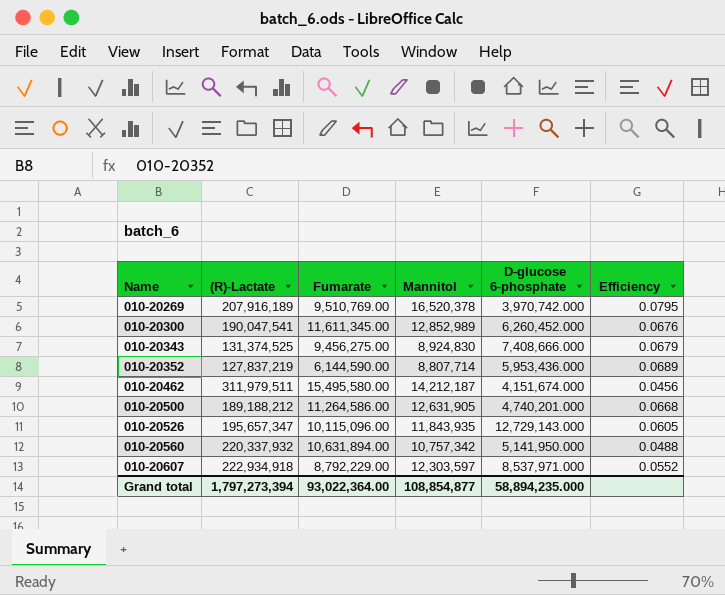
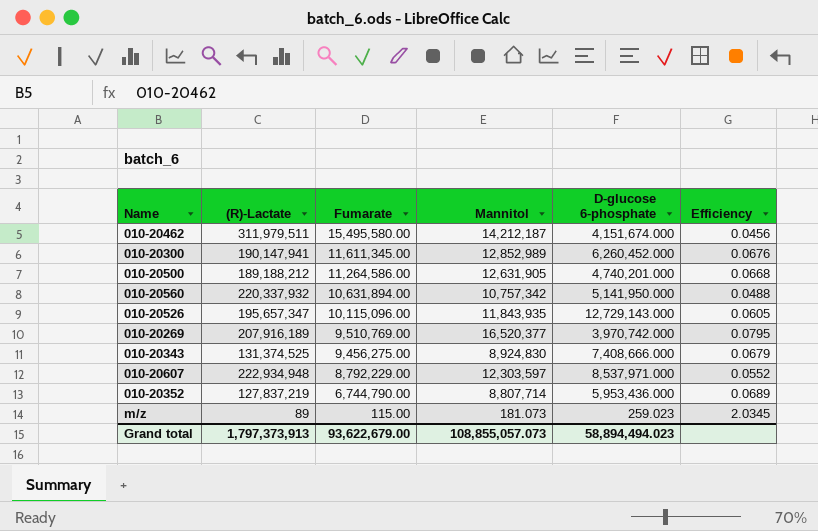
row order: Name ascending -> Fumarate descending
010-20300 | (R)-Lactate: 190,047,541 -> 190,147,941
010-20269 | Mannitol: 16,520,378 -> 16,520,377
010-20607 | (R)-Lactate: 222,934,918 -> 222,934,948
010-20352 | Fumarate: 6,144,590.00 -> 6,744,790.00
row m/z: none -> 89 | 115.00 | 181.073 | 259.023 | 2.0345
Grand total | (R)-Lactate: 1,797,273,394 -> 1,797,373,913
Grand total | Fumarate: 93,022,364.00 -> 93,622,679.00
Grand total | Mannitol: 108,854,877 -> 108,855,057.073
Grand total | D-glucose 6-phosphate: 58,894,235.000 -> 58,894,494.023

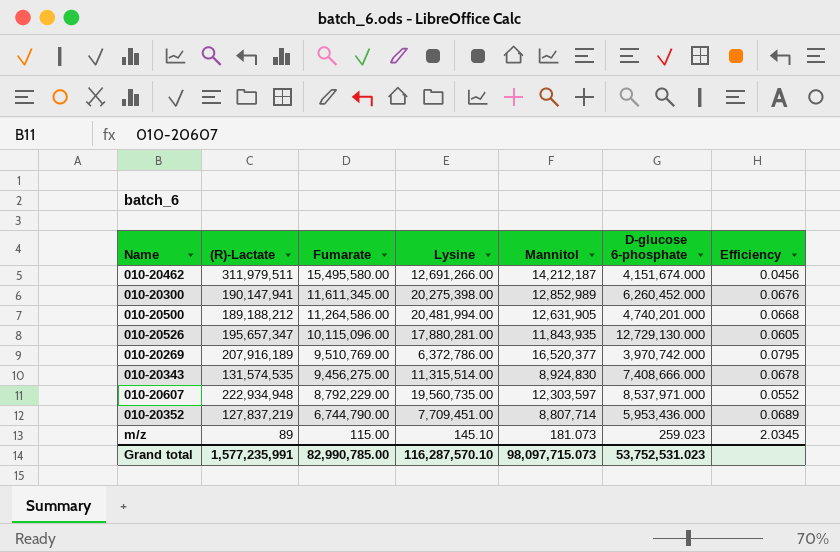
column Lysine | position: none -> 4
row 010-20560: 220,337,932 | 10,631,894.00 | 10,757,342 | 5,141,950.000 | 0.0488 -> none
010-20526 | D-glucose 6-phosphate: 12,729,143.000 -> 12,729,130.000
010-20343 | (R)-Lactate: 131,374,525 -> 131,574,535
010-20343 | Efficiency: 0.0679 -> 0.0678
Grand total | (R)-Lactate: 1,797,373,913 -> 1,577,235,991
Grand total | Fumarate: 93,622,679.00 -> 82,990,785.00
Grand total | Mannitol: 108,855,057.073 -> 98,097,715.073
Grand total | D-glucose 6-phosphate: 58,894,494.023 -> 53,752,531.023

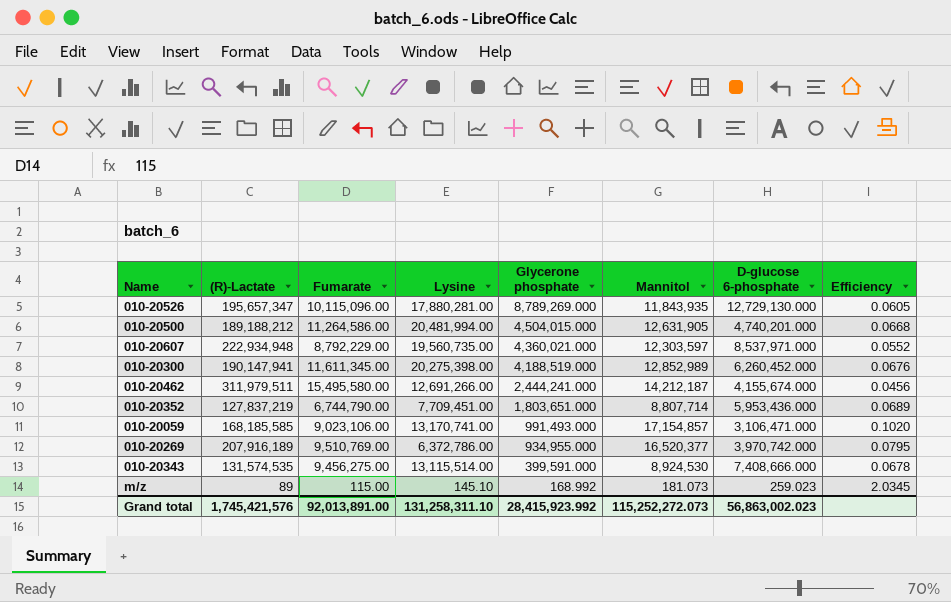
row order: Fumarate descending -> Glycerone phosphate descending
column Glycerone phosphate | position: none -> 5
010-20462 | D-glucose 6-phosphate: 4,151,674.000 -> 4,155,674.000
row 010-20059: none -> 168,185,585 | 9,023,106.00 | 13,170,741.00 | 991,493.000 | 17,154,857 | 3,106,471.000 | 0.1020
010-20343 | Lysine: 11,315,514.00 -> 13,115,514.00
010-20343 | Mannitol: 8,924,830 -> 8,924,530
Grand total | (R)-Lactate: 1,577,235,991 -> 1,745,421,576
Grand total | Fumarate: 82,990,785.00 -> 92,013,891.00
Grand total | Lysine: 116,287,570.10 -> 131,258,311.10
Grand total | Mannitol: 98,097,715.073 -> 115,252,272.073
Grand total | D-glucose 6-phosphate: 53,752,531.023 -> 56,863,002.023

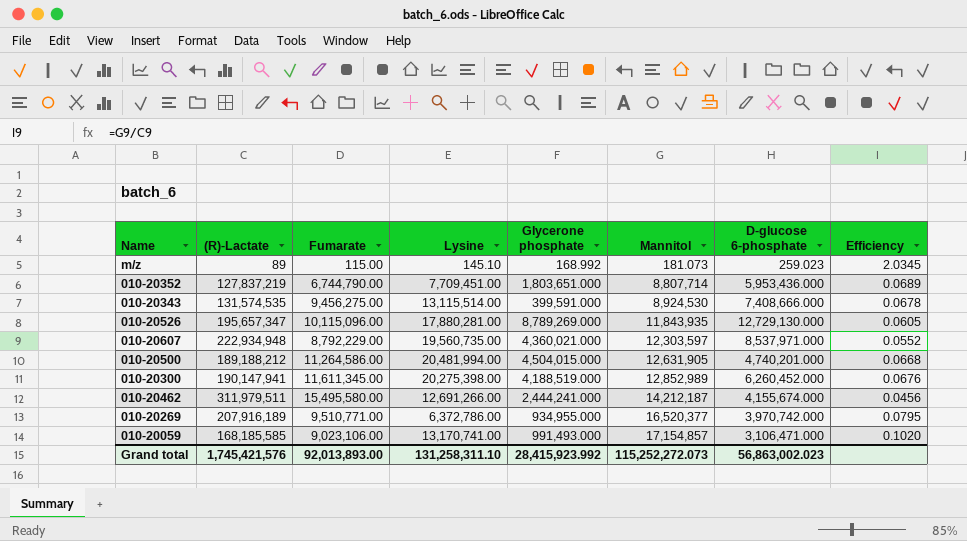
row order: Glycerone phosphate descending -> Mannitol ascending
010-20269 | Fumarate: 9,510,769.00 -> 9,510,771.00
Grand total | Fumarate: 92,013,891.00 -> 92,013,893.00

